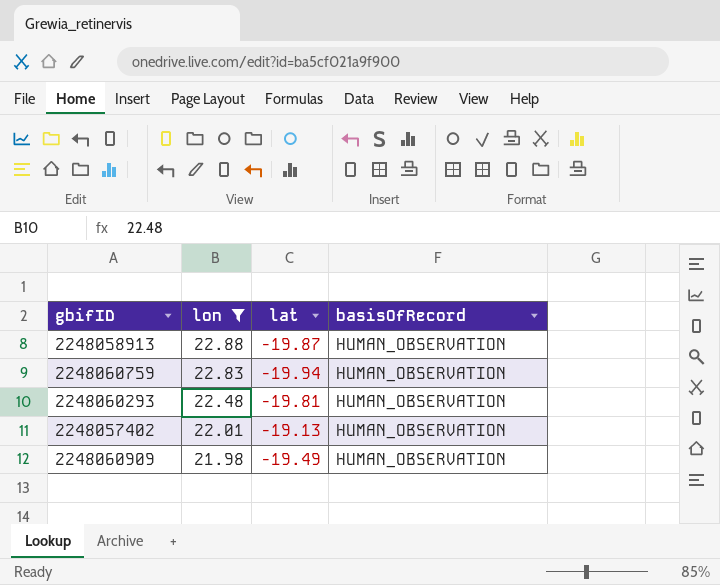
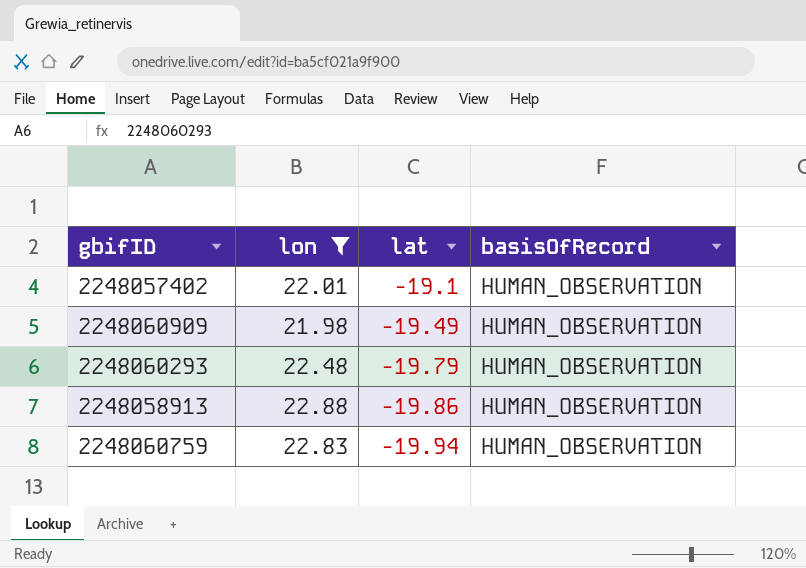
row order: lon descending -> lat descending
2248057402 | lat: -19.13 -> -19.1
2248060293 | lat: -19.81 -> -19.79
2248058913 | lat: -19.87 -> -19.86

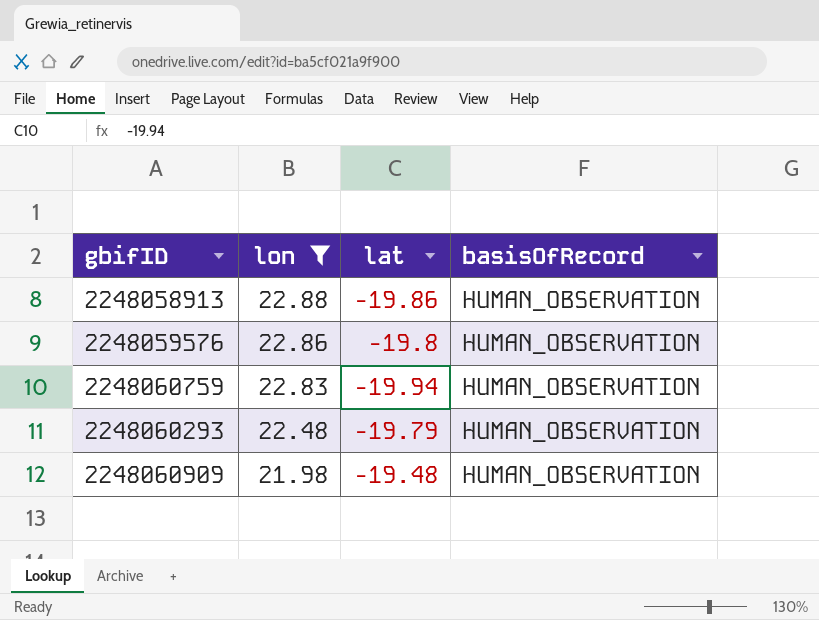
row order: lat descending -> lon descending
row 2248057402: 22.01 | -19.1 | HUMAN_OBSERVATION -> none
row 2248059576: none -> 22.86 | -19.8 | HUMAN_OBSERVATION
2248060909 | lat: -19.49 -> -19.48

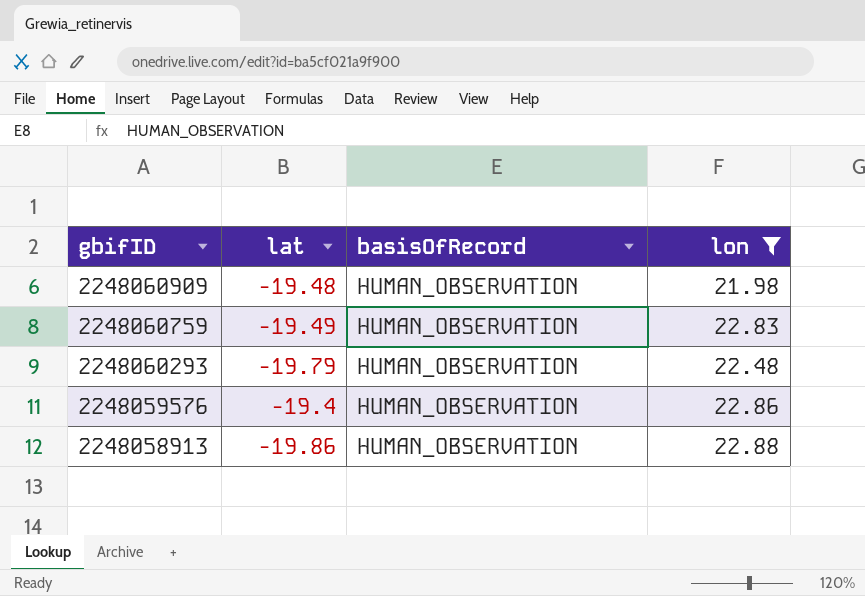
row order: lon descending -> gbifID descending
column lon | position: 2 -> 4
2248060759 | lat: -19.94 -> -19.49
2248059576 | lat: -19.8 -> -19.4

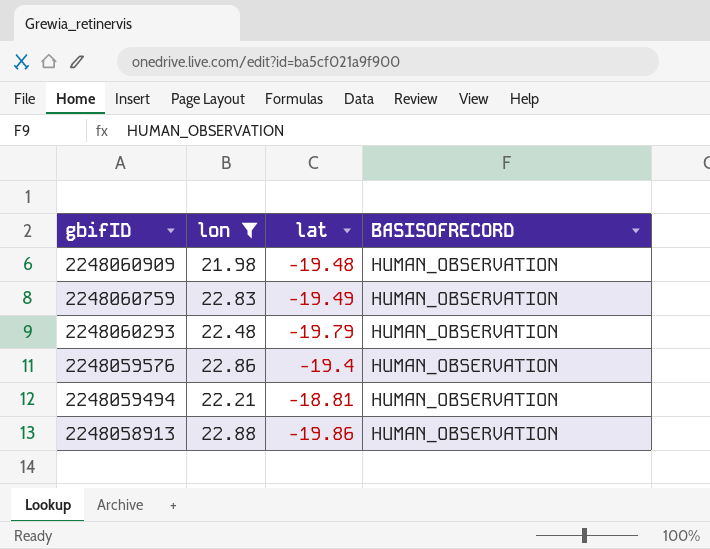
column lon | position: 4 -> 2
column name: basisOfRecord -> BASISOFRECORD
row 2248059494: none -> 22.21 | -18.81 | HUMAN_OBSERVATION

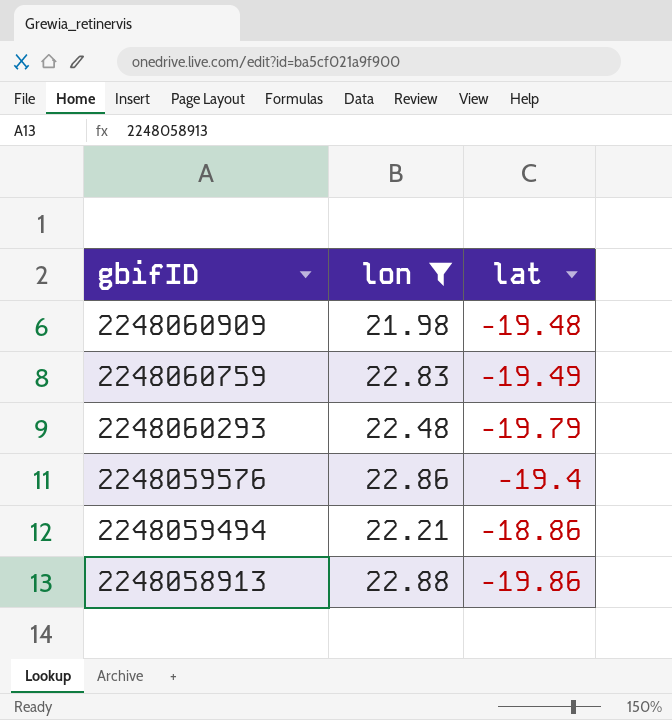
column BASISOFRECORD | position: 4 -> none
2248059494 | lat: -18.81 -> -18.86

